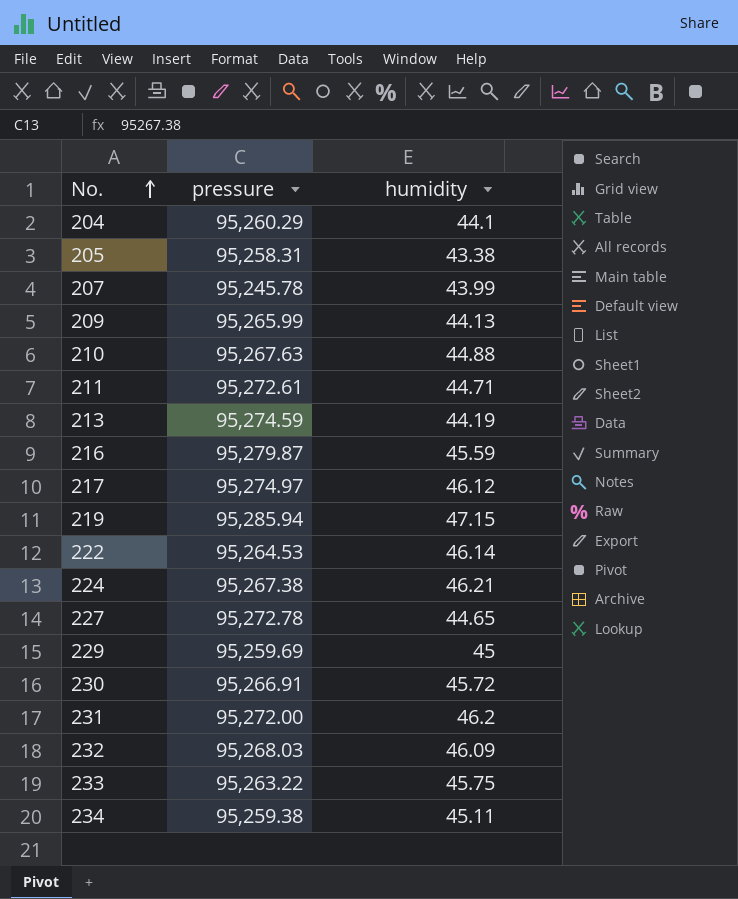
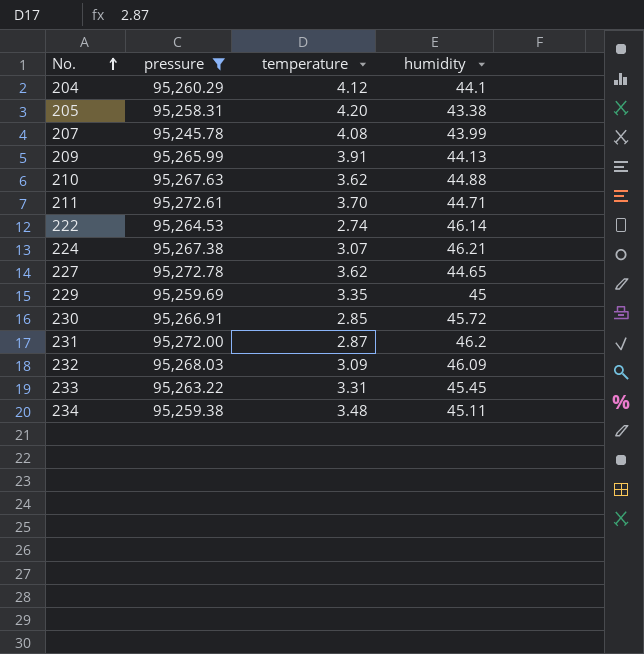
filter: none -> pressure <= 95,272.78
column temperature | position: none -> 3
233 | humidity: 45.75 -> 45.45

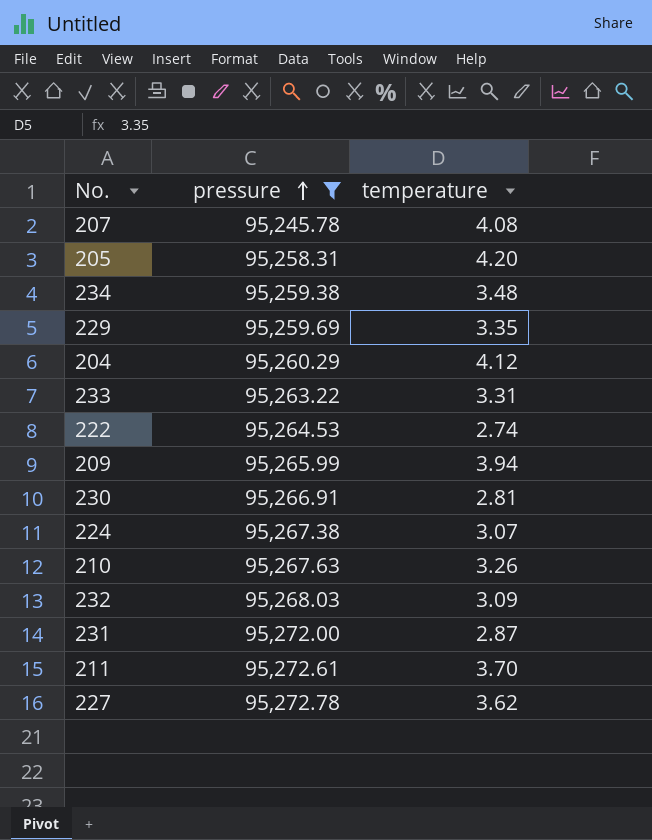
row order: No. ascending -> pressure ascending
column humidity | position: 4 -> none
209 | temperature: 3.91 -> 3.94
230 | temperature: 2.85 -> 2.81
210 | temperature: 3.62 -> 3.26

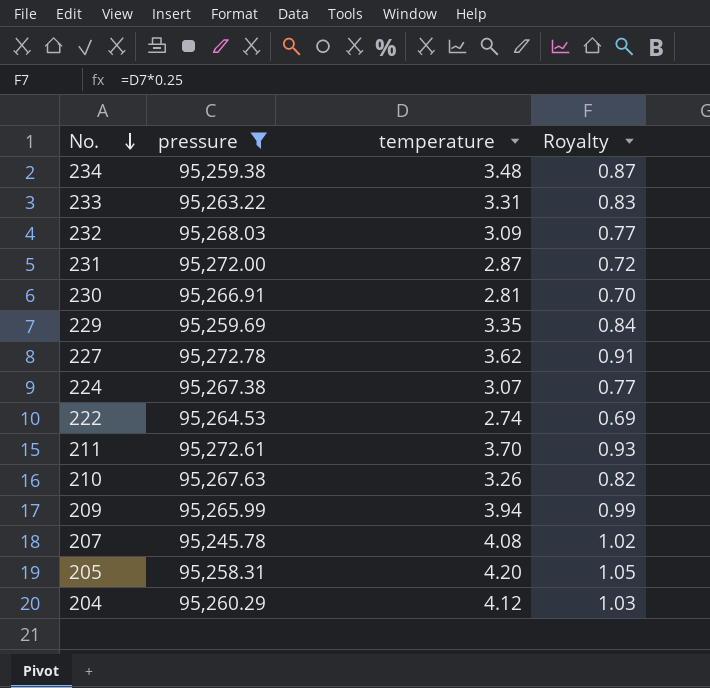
row order: pressure ascending -> No. descending
column Royalty | formula: none -> [temperature] * 0.25

